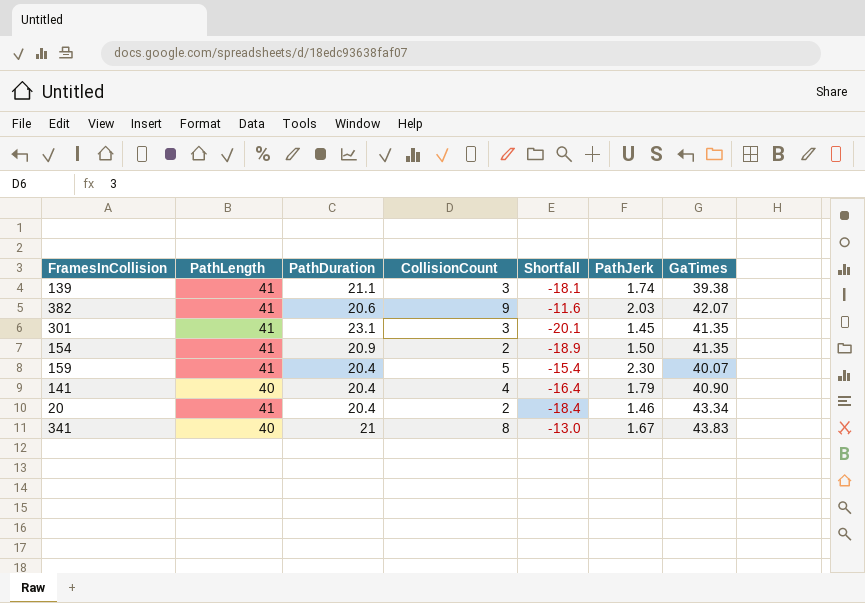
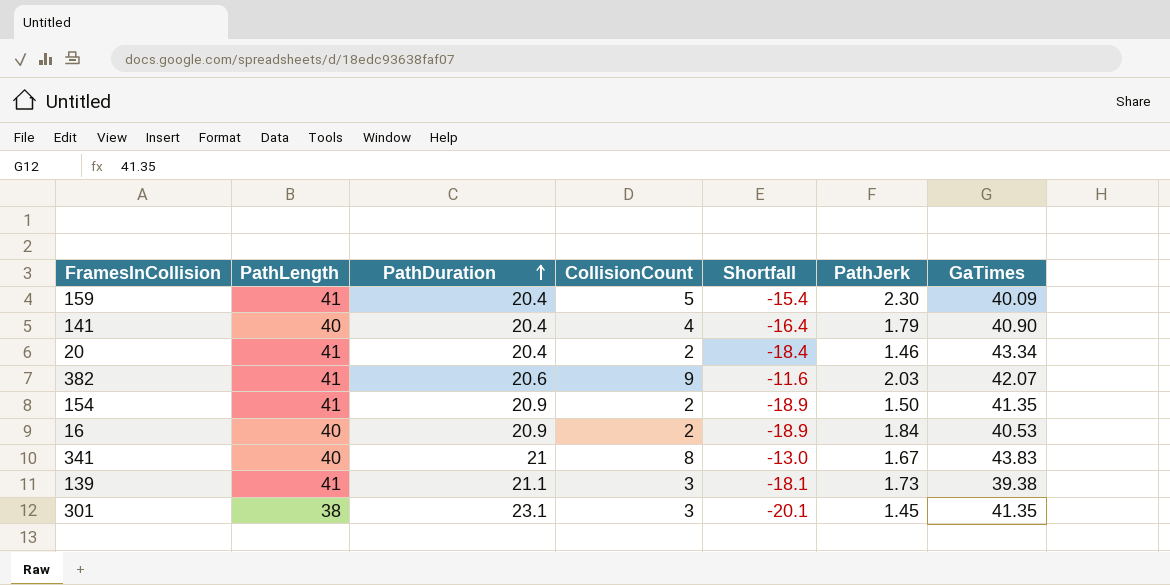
row order: none -> PathDuration ascending
159 | GaTimes: 40.07 -> 40.09
row 16: none -> 40 | 20.9 | 2 | -18.9 | 1.84 | 40.53
139 | PathJerk: 1.74 -> 1.73
301 | PathLength: 41 -> 38

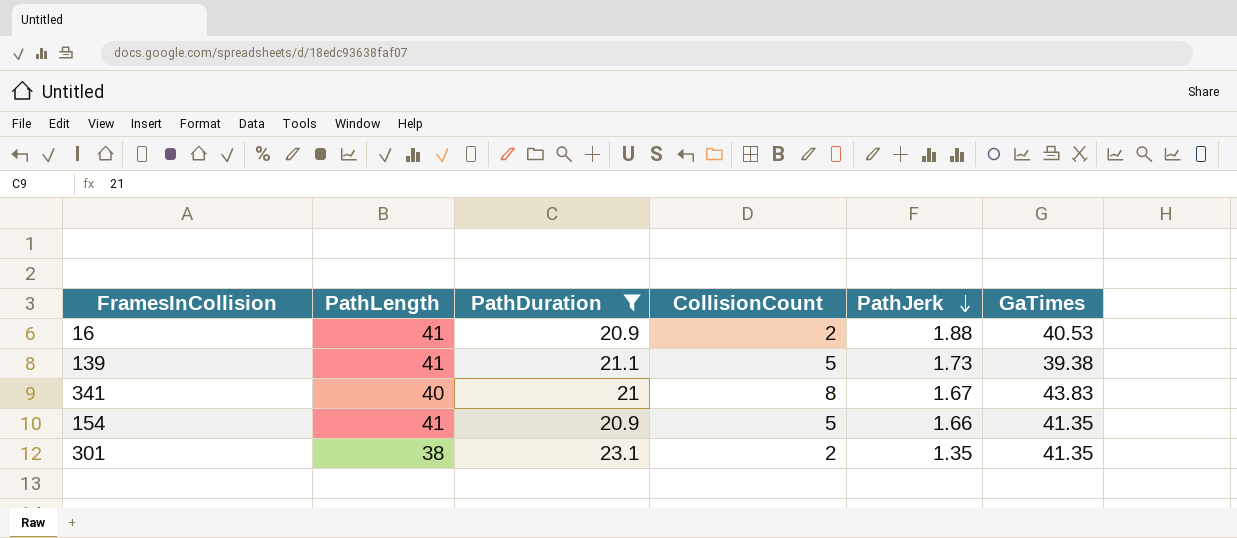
filter: none -> PathDuration >= 20.9
row order: PathDuration ascending -> PathJerk descending
column Shortfall | formula: [CollisionCount] - [PathDuration] -> none
16 | PathLength: 40 -> 41
16 | PathJerk: 1.84 -> 1.88
139 | CollisionCount: 3 -> 5
154 | CollisionCount: 2 -> 5
154 | PathJerk: 1.50 -> 1.66
301 | CollisionCount: 3 -> 2
301 | PathJerk: 1.45 -> 1.35

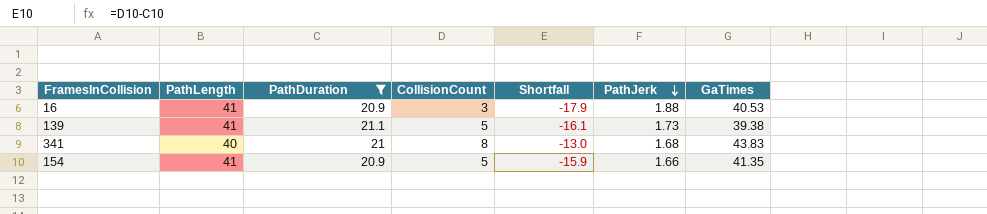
column Shortfall | formula: none -> [CollisionCount] - [PathDuration]
row 301: 38 | 23.1 | 2 | 1.35 | 41.35 -> none
16 | CollisionCount: 2 -> 3
341 | PathJerk: 1.67 -> 1.68

